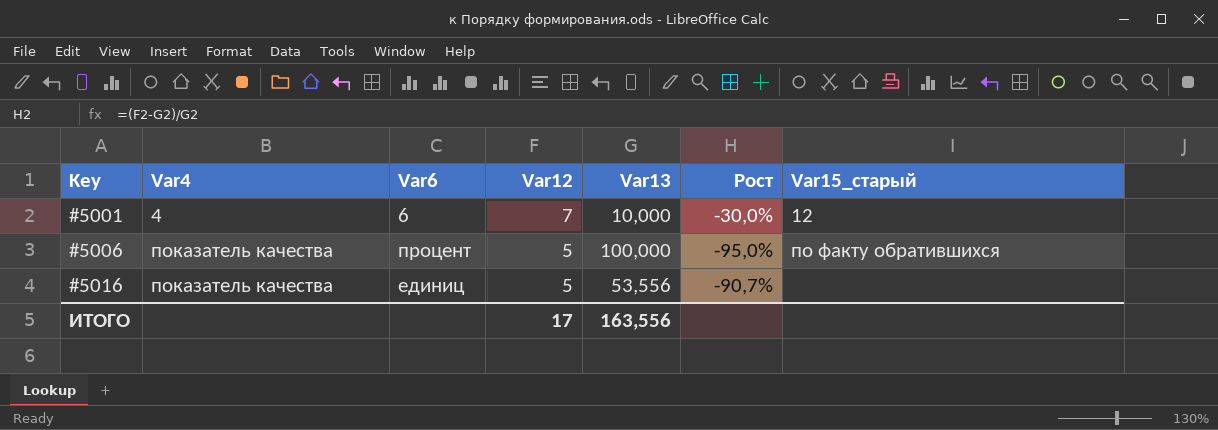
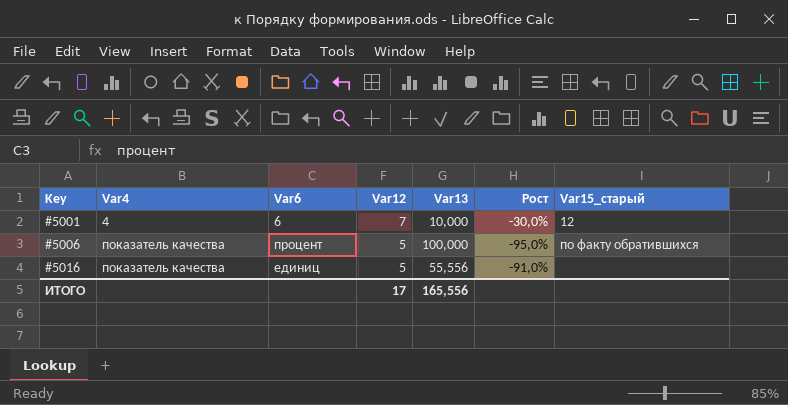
#5016 | Var13: 53,556 -> 55,556
#5016 | Рост: -90,7% -> -91,0%
ИТОГО | Var13: 163,556 -> 165,556

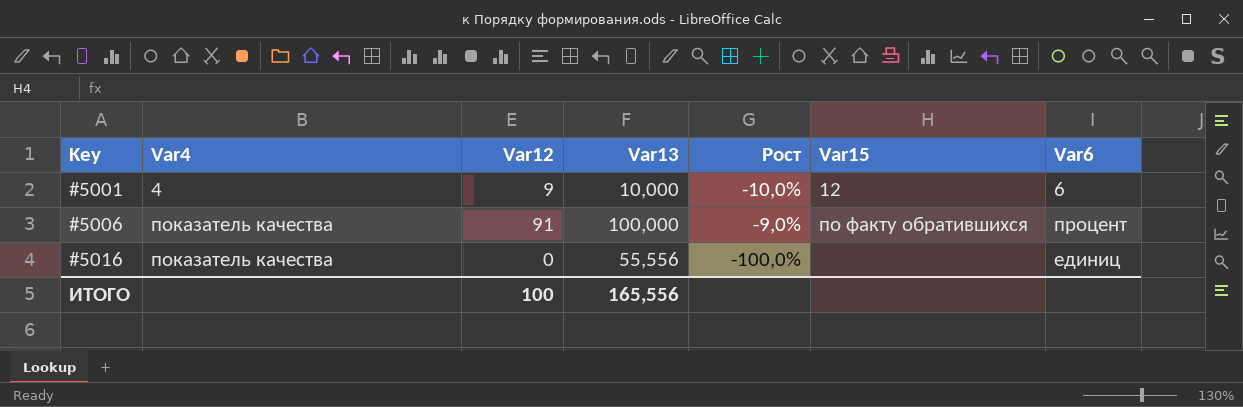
column name: Var15_старый -> Var15
column Var6 | position: 3 -> 7
#5001 | Var12: 7 -> 9
#5001 | Рост: -30,0% -> -10,0%
#5006 | Var12: 5 -> 91
#5006 | Рост: -95,0% -> -9,0%
#5016 | Var12: 5 -> 0
#5016 | Рост: -91,0% -> -100,0%
ИТОГО | Var12: 17 -> 100

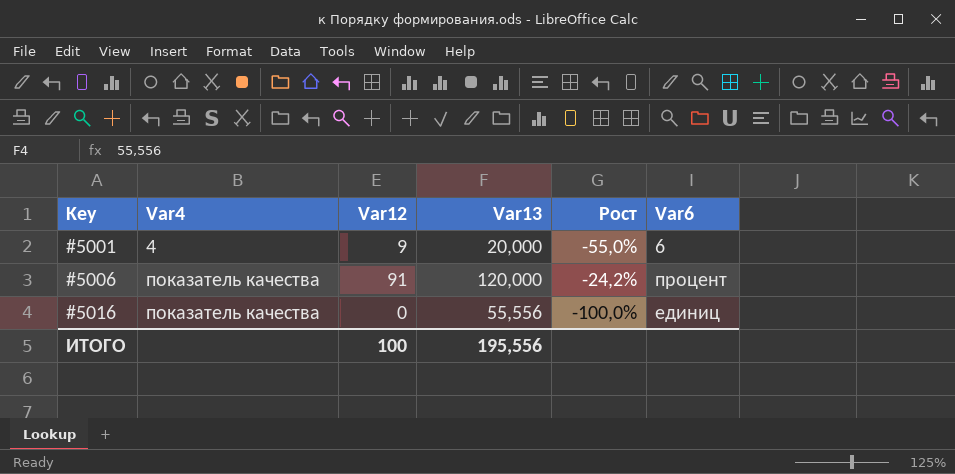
column Var15 | position: 6 -> none
#5001 | Var13: 10,000 -> 20,000
#5001 | Рост: -10,0% -> -55,0%
#5006 | Var13: 100,000 -> 120,000
#5006 | Рост: -9,0% -> -24,2%
ИТОГО | Var13: 165,556 -> 195,556

